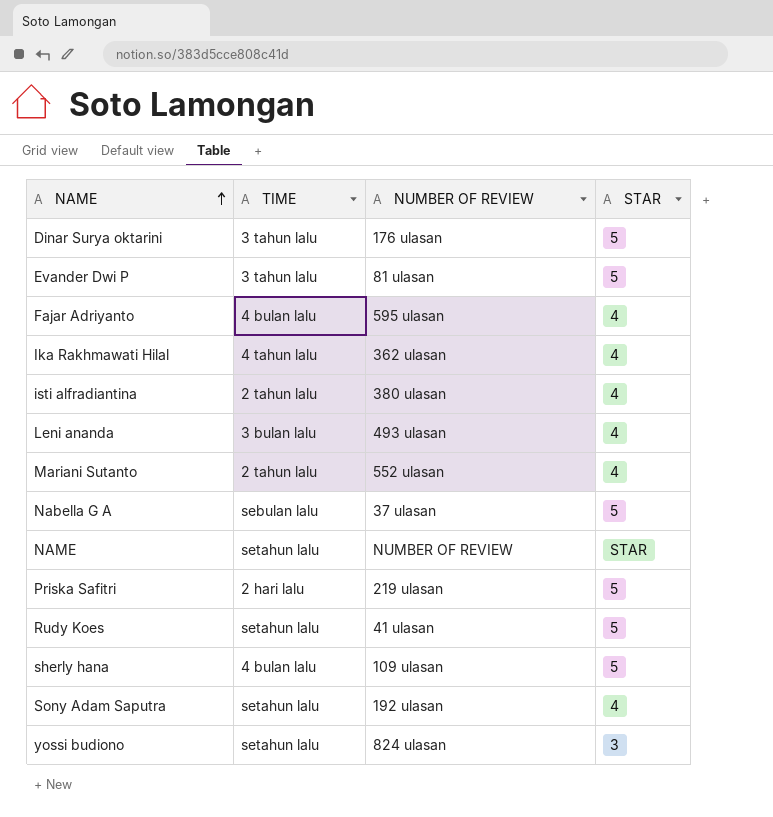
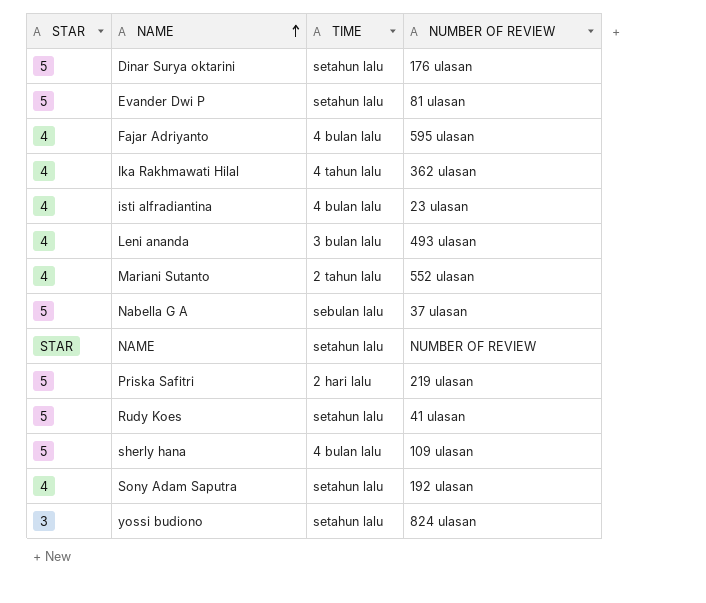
column STAR | position: 4 -> 1
Dinar Surya oktarini | TIME: 3 tahun lalu -> setahun lalu
Evander Dwi P | TIME: 3 tahun lalu -> setahun lalu
isti alfradiantina | TIME: 2 tahun lalu -> 4 bulan lalu
isti alfradiantina | NUMBER OF REVIEW: 380 ulasan -> 23 ulasan

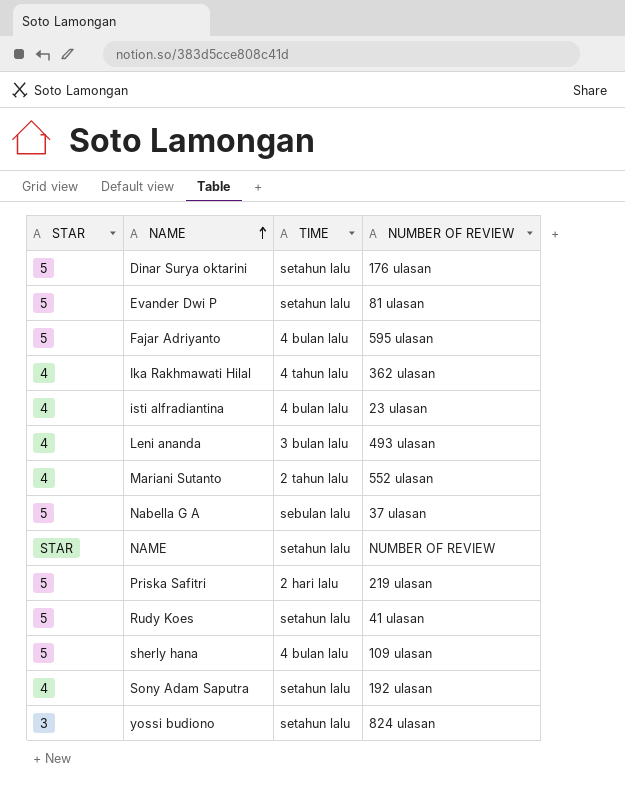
Fajar Adriyanto | STAR: 4 -> 5

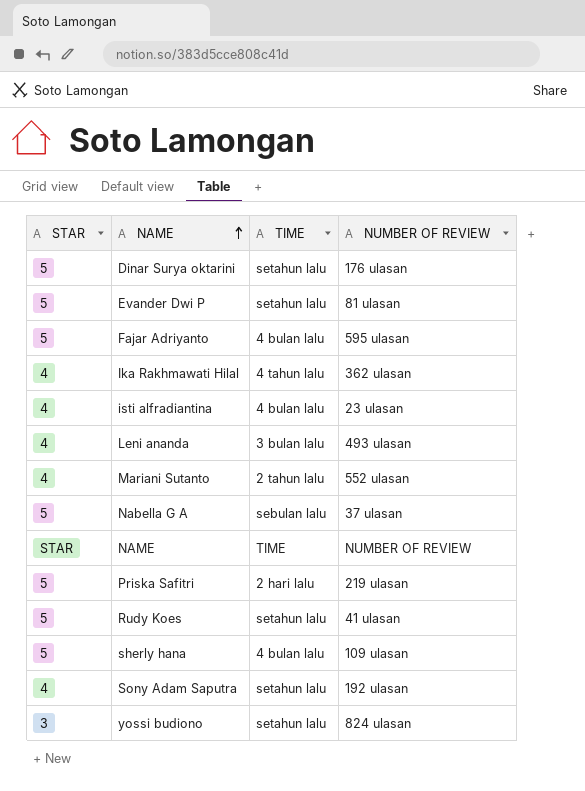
NAME | TIME: setahun lalu -> TIME

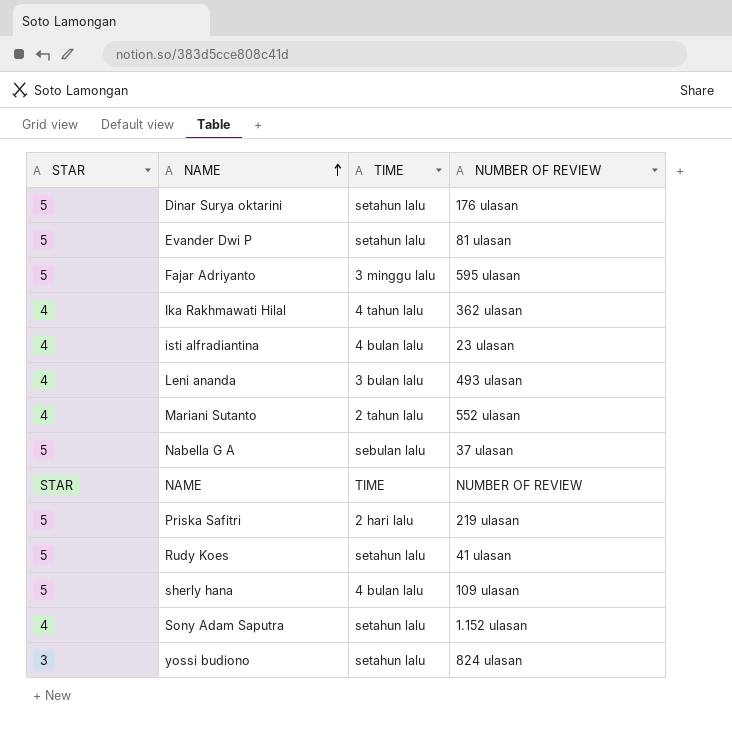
Fajar Adriyanto | TIME: 4 bulan lalu -> 3 minggu lalu
Sony Adam Saputra | NUMBER OF REVIEW: 192 ulasan -> 1.152 ulasan

